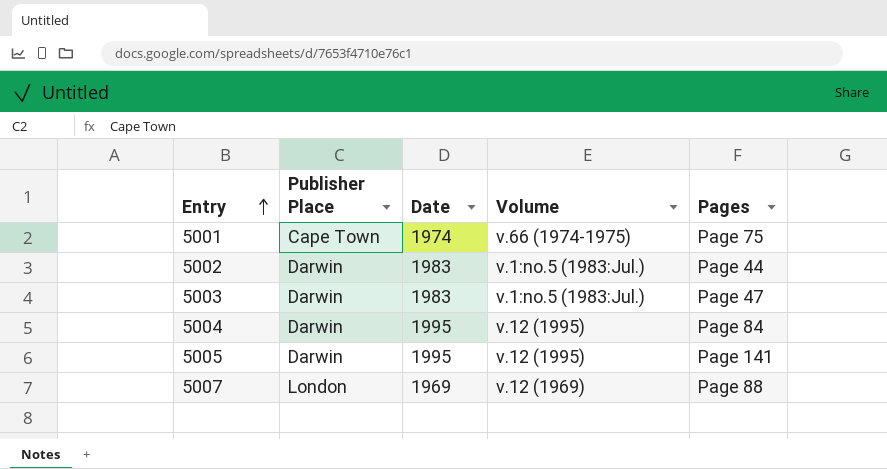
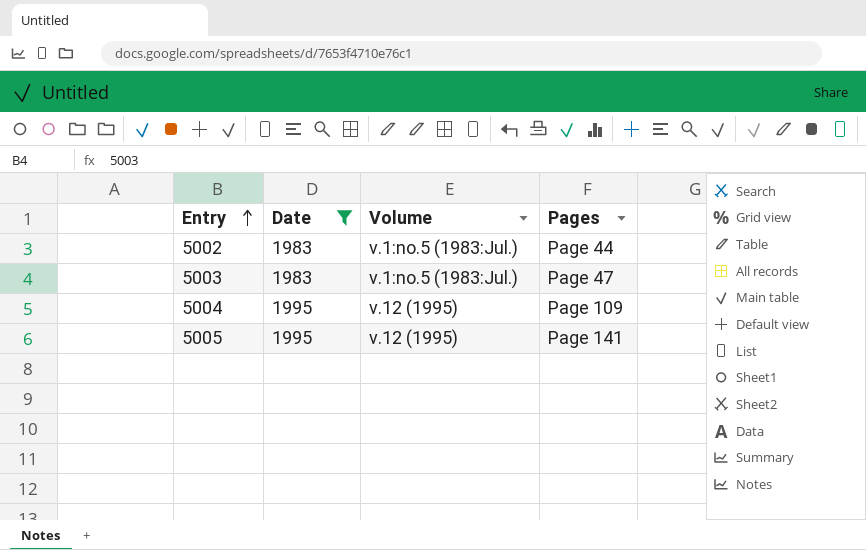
filter: none -> Date >= 1983
column Publisher Place | position: 2 -> none
5004 | Pages: Page 84 -> Page 109

